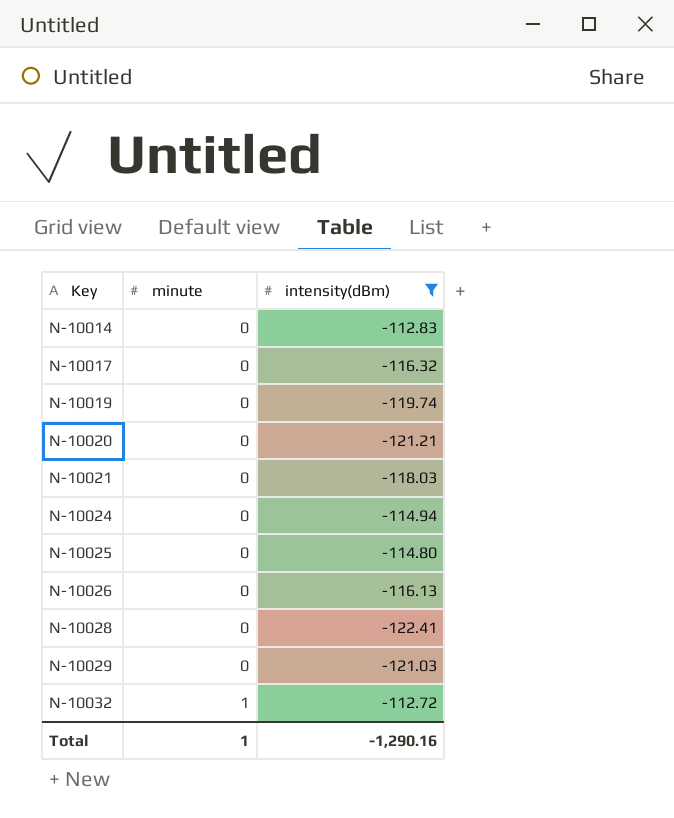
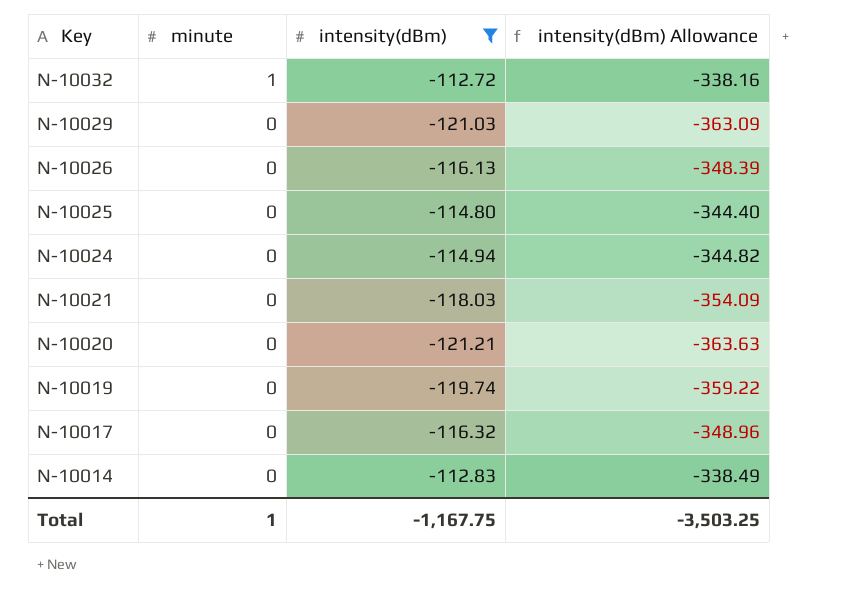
row order: Key ascending -> Key descending
column intensity(dBm) Allowance | formula: none -> [intensity(dBm)] * 3
row N-10028: 0 | -122.41 -> none
Total | intensity(dBm): -1,290.16 -> -1,167.75

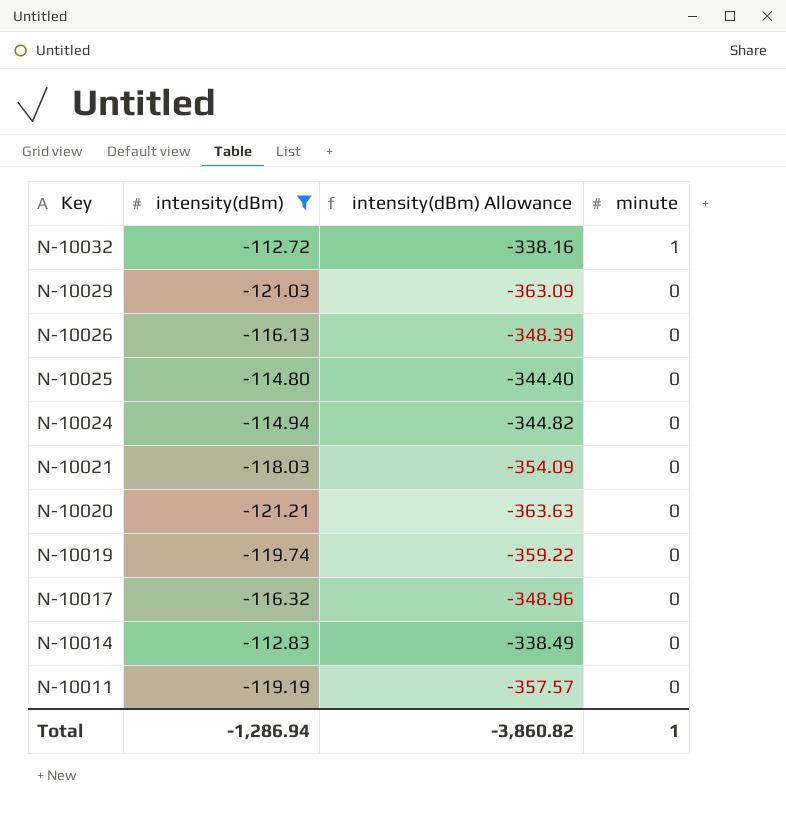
column minute | position: 2 -> 4
row N-10011: none -> -119.19 | -357.57 | 0
Total | intensity(dBm): -1,167.75 -> -1,286.94
Total | intensity(dBm) Allowance: -3,503.25 -> -3,860.82

